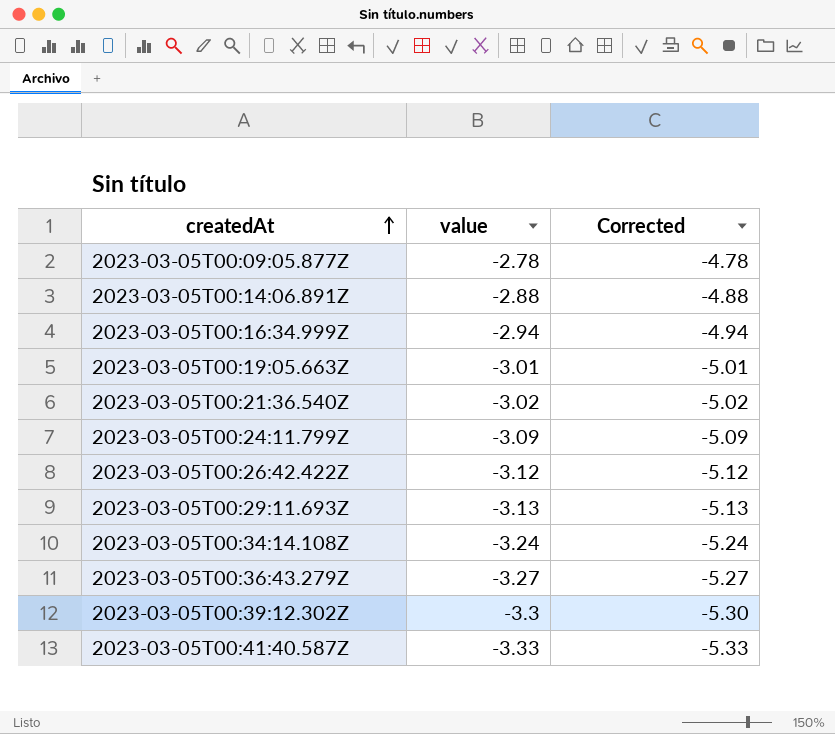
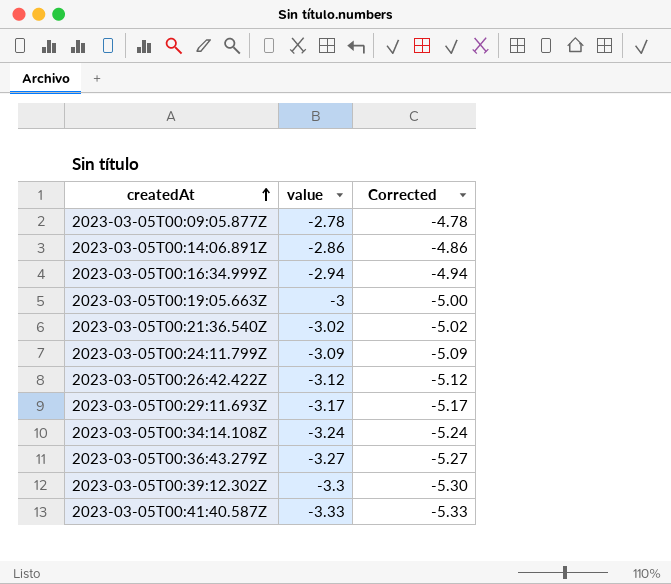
2023-03-05T00:14:06.891Z | value: -2.88 -> -2.86
2023-03-05T00:14:06.891Z | Corrected: -4.88 -> -4.86
2023-03-05T00:19:05.663Z | value: -3.01 -> -3
2023-03-05T00:19:05.663Z | Corrected: -5.01 -> -5.00
2023-03-05T00:29:11.693Z | value: -3.13 -> -3.17
2023-03-05T00:29:11.693Z | Corrected: -5.13 -> -5.17

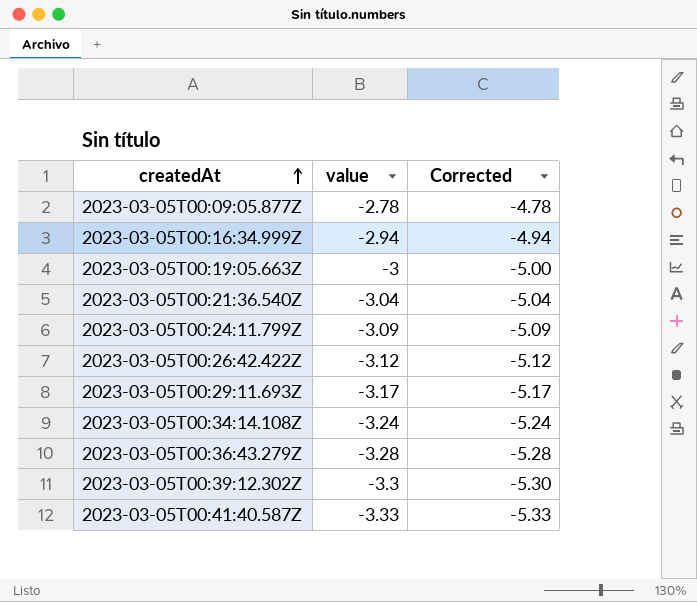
row 2023-03-05T00:14:06.891Z: -2.86 | -4.86 -> none
2023-03-05T00:21:36.540Z | value: -3.02 -> -3.04
2023-03-05T00:21:36.540Z | Corrected: -5.02 -> -5.04
2023-03-05T00:36:43.279Z | value: -3.27 -> -3.28
2023-03-05T00:36:43.279Z | Corrected: -5.27 -> -5.28

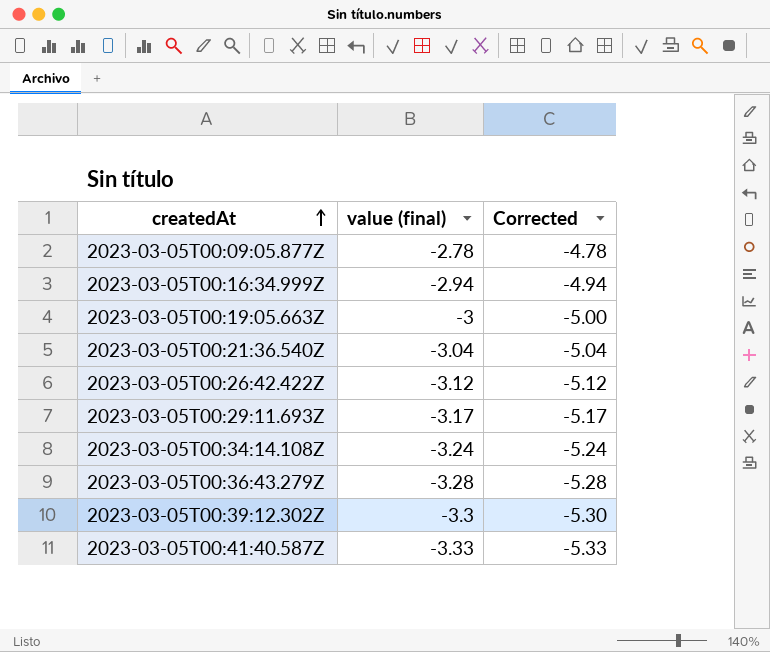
column name: value -> value (final)
row 2023-03-05T00:24:11.799Z: -3.09 | -5.09 -> none

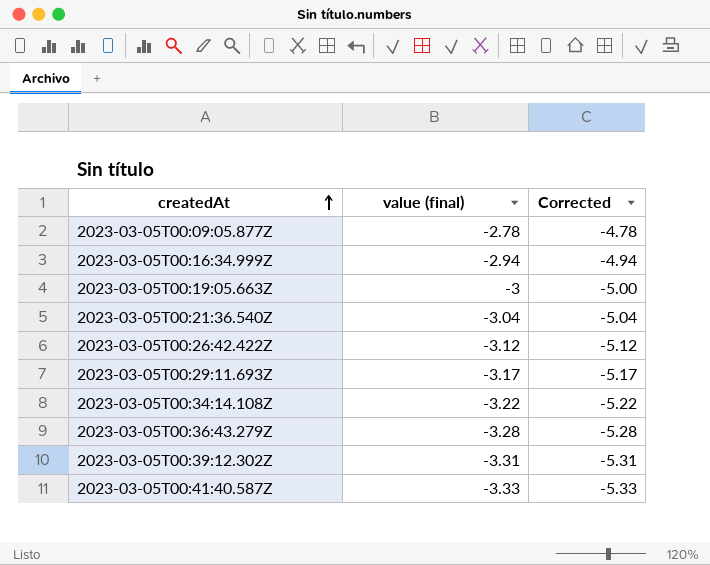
2023-03-05T00:34:14.108Z | value (final): -3.24 -> -3.22
2023-03-05T00:34:14.108Z | Corrected: -5.24 -> -5.22
2023-03-05T00:39:12.302Z | value (final): -3.3 -> -3.31
2023-03-05T00:39:12.302Z | Corrected: -5.30 -> -5.31

